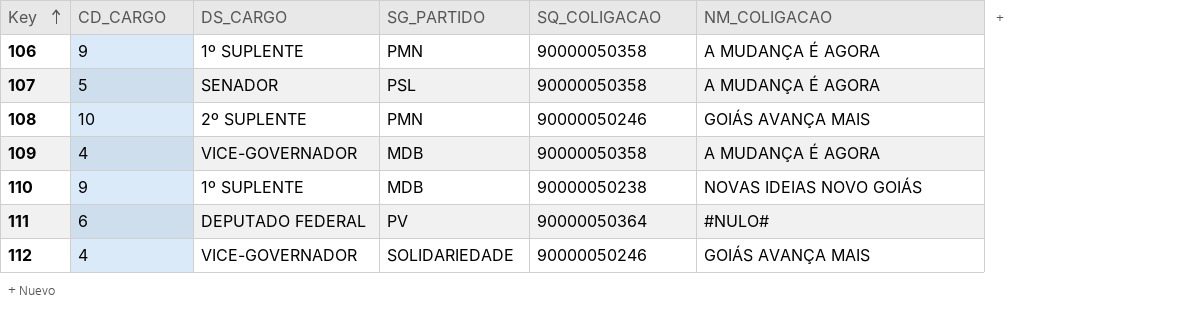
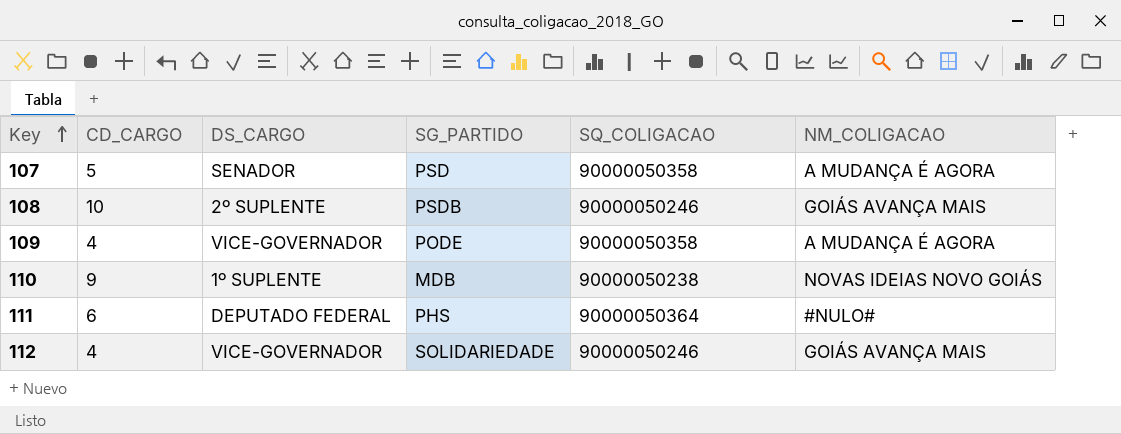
row 106: 9 | 1º SUPLENTE | PMN | 90000050358 | A MUDANÇA É AGORA -> none
107 | SG_PARTIDO: PSL -> PSD
108 | SG_PARTIDO: PMN -> PSDB
109 | SG_PARTIDO: MDB -> PODE
111 | SG_PARTIDO: PV -> PHS

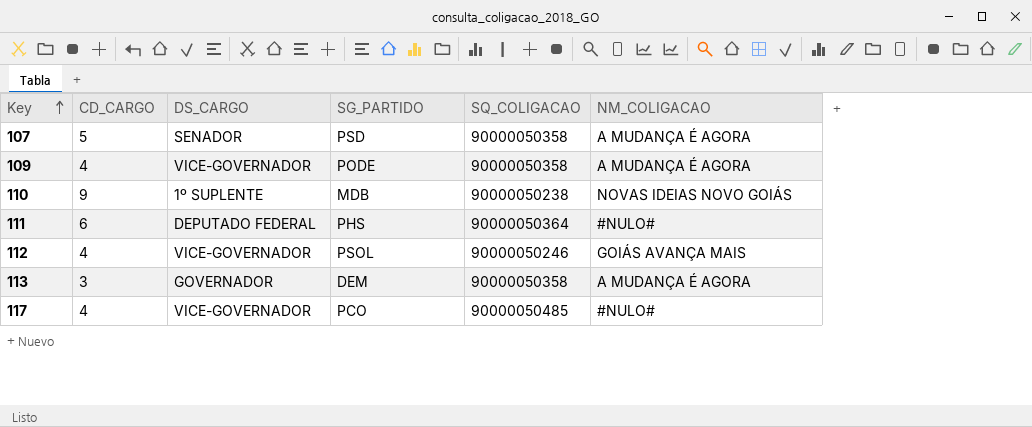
row 108: 10 | 2º SUPLENTE | PSDB | 90000050246 | GOIÁS AVANÇA MAIS -> none
112 | SG_PARTIDO: SOLIDARIEDADE -> PSOL
row 113: none -> 3 | GOVERNADOR | DEM | 90000050358 | A MUDANÇA É AGORA
row 117: none -> 4 | VICE-GOVERNADOR | PCO | 90000050485 | #NULO#

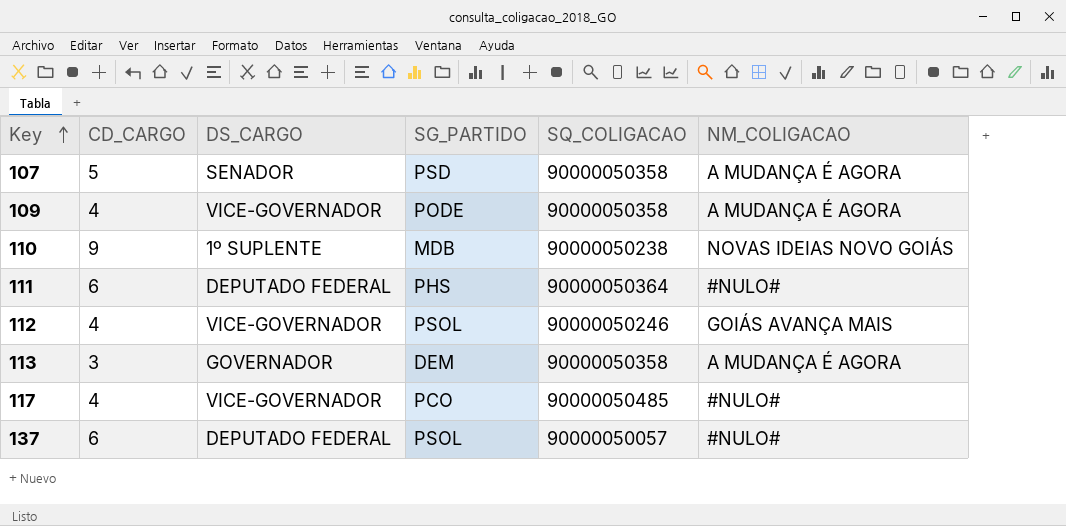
row 137: none -> 6 | DEPUTADO FEDERAL | PSOL | 90000050057 | #NULO#

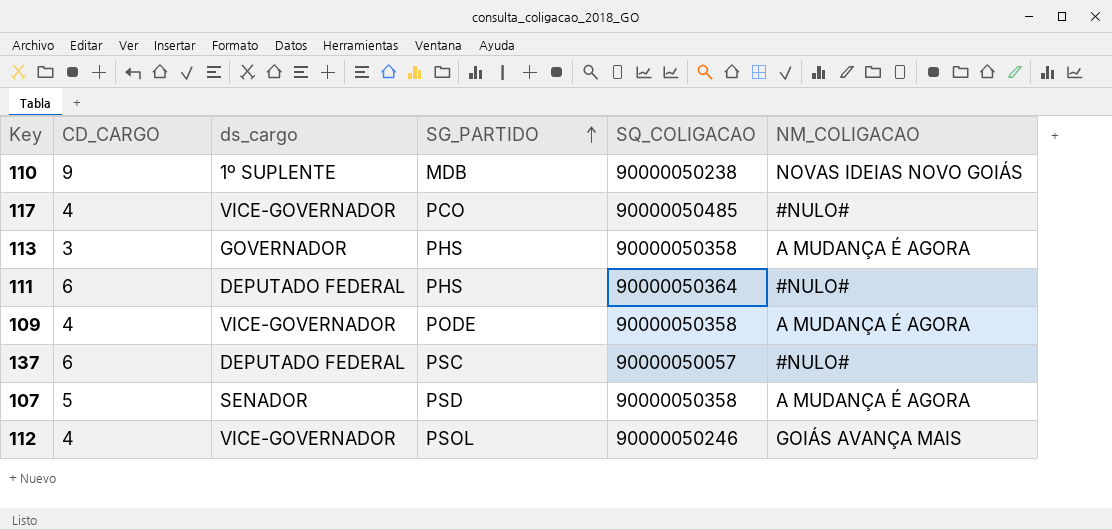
row order: Key ascending -> SG_PARTIDO ascending
column name: DS_CARGO -> ds_cargo
113 | SG_PARTIDO: DEM -> PHS
137 | SG_PARTIDO: PSOL -> PSC

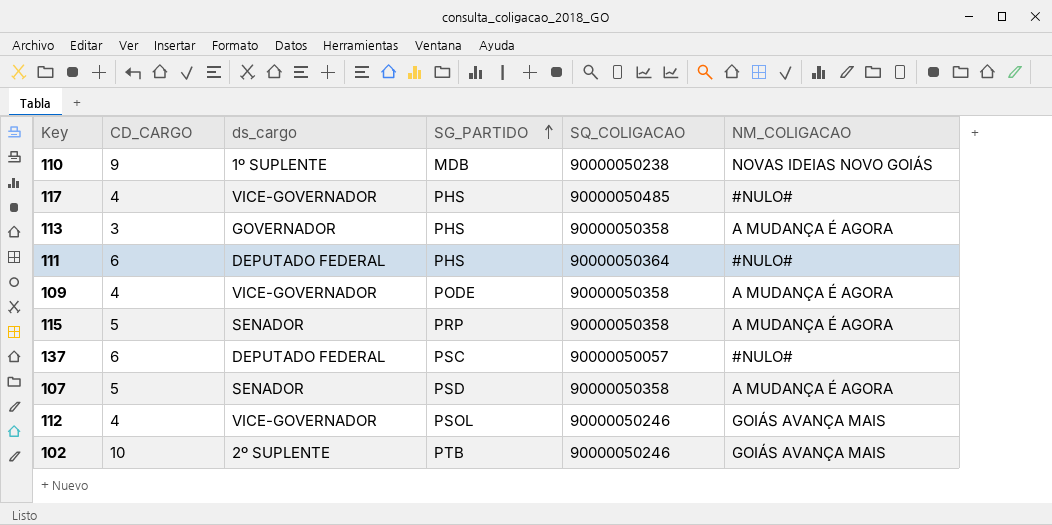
117 | SG_PARTIDO: PCO -> PHS
row 115: none -> 5 | SENADOR | PRP | 90000050358 | A MUDANÇA É AGORA
row 102: none -> 10 | 2º SUPLENTE | PTB | 90000050246 | GOIÁS AVANÇA MAIS

